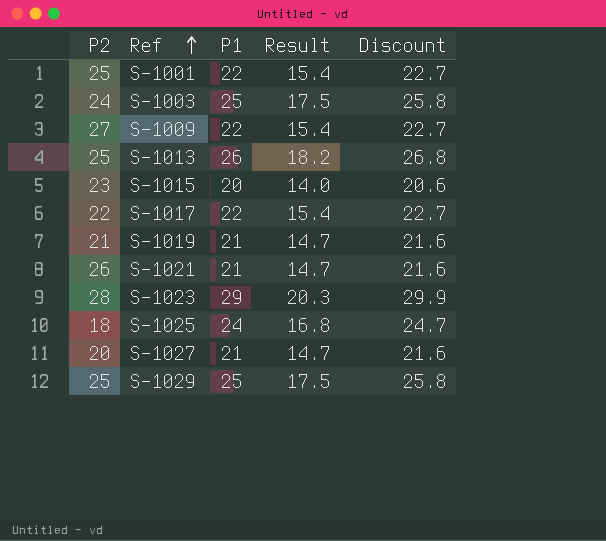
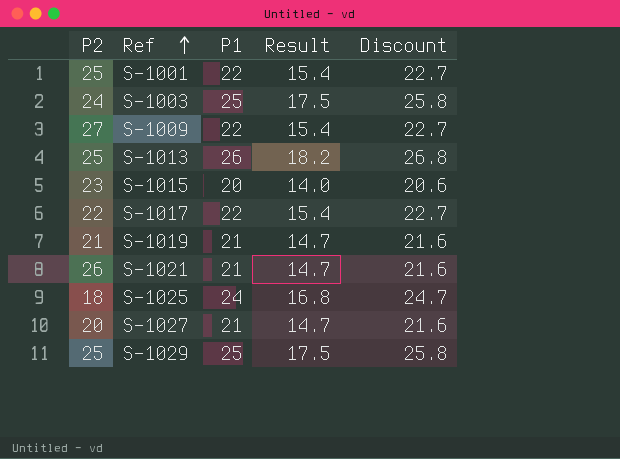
row S-1023: 28 | 29 | 20.3 | 29.9 -> none

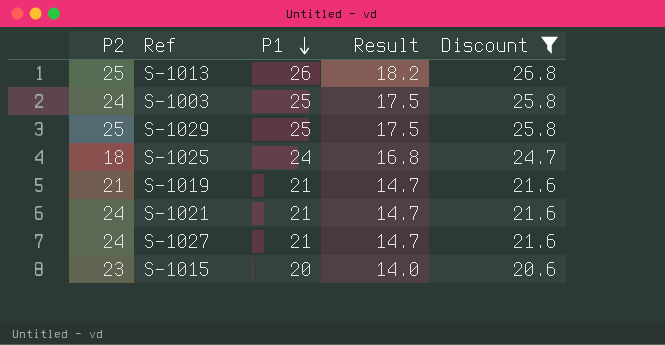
filter: none -> Discount != 22.7
row order: Ref ascending -> P1 descending
S-1021 | P2: 26 -> 24
S-1027 | P2: 20 -> 24

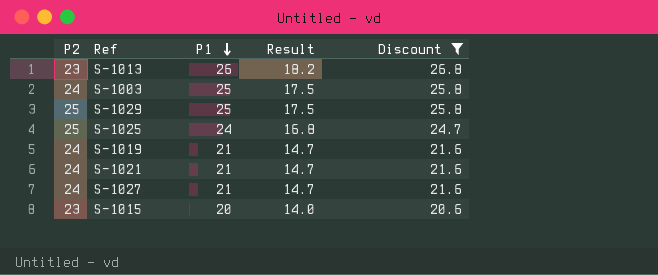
S-1013 | P2: 25 -> 23
S-1025 | P2: 18 -> 25
S-1019 | P2: 21 -> 24

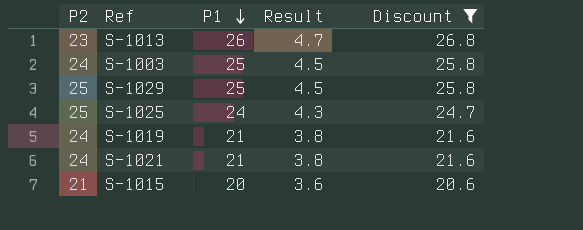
column Result | formula: [P1] * 0.7 -> [P1] * 0.18
row S-1027: 24 | 21 | 14.7 | 21.6 -> none
S-1015 | P2: 23 -> 21

